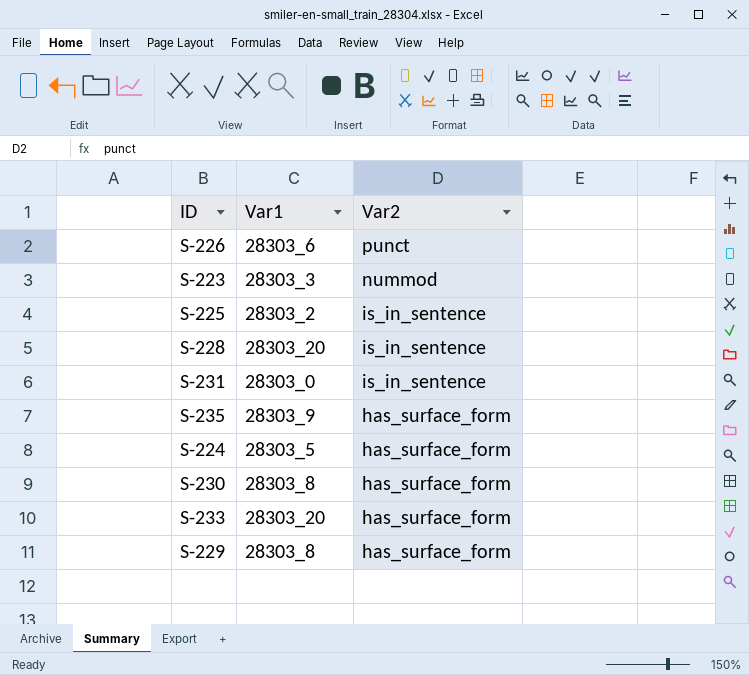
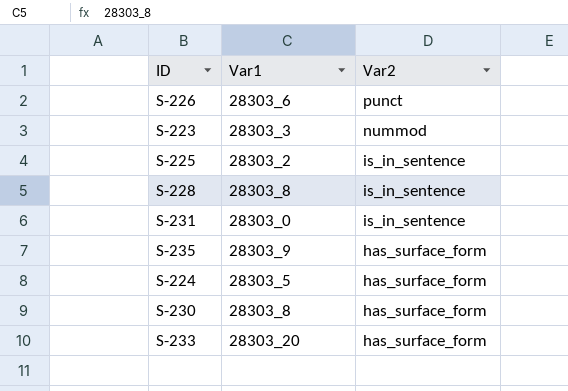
row S-229: 28303_8 | has_surface_form -> none
S-228 | Var1: 28303_20 -> 28303_8

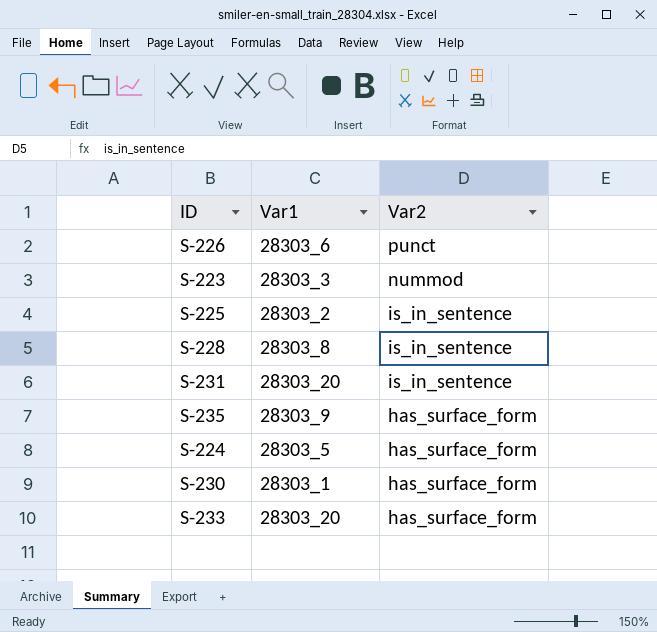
S-231 | Var1: 28303_0 -> 28303_20
S-230 | Var1: 28303_8 -> 28303_1

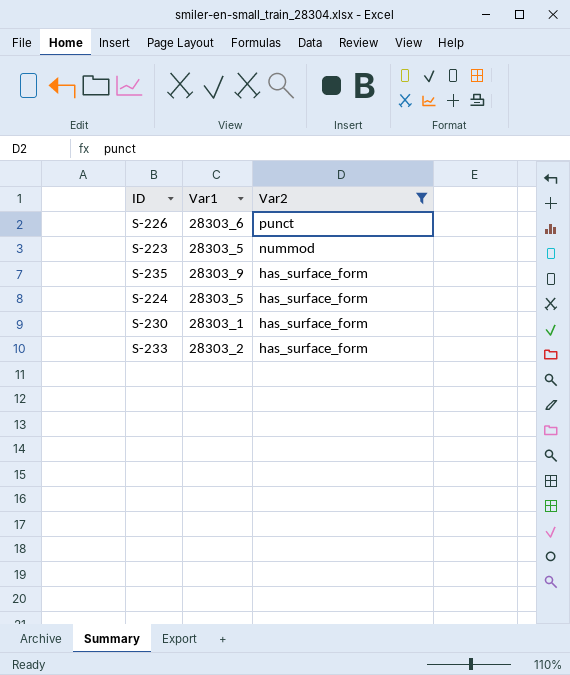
filter: none -> Var2 != is_in_sentence
S-223 | Var1: 28303_3 -> 28303_5
S-233 | Var1: 28303_20 -> 28303_2

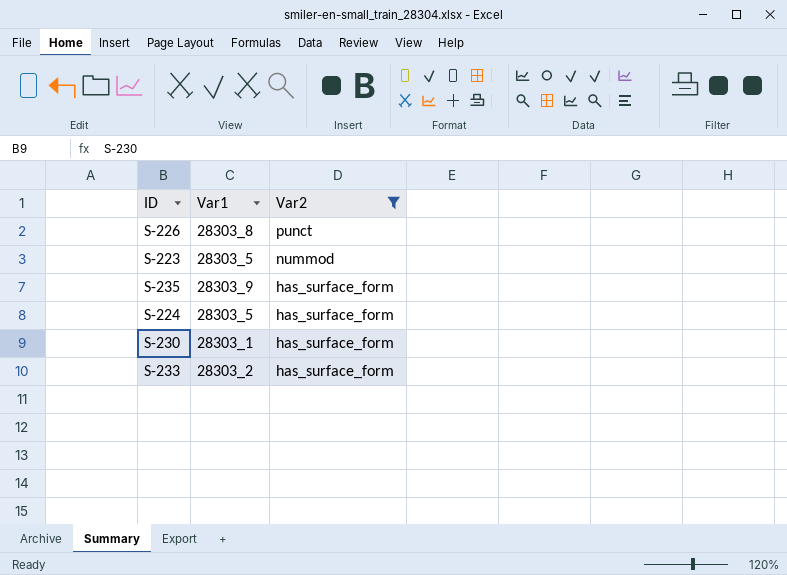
S-226 | Var1: 28303_6 -> 28303_8

